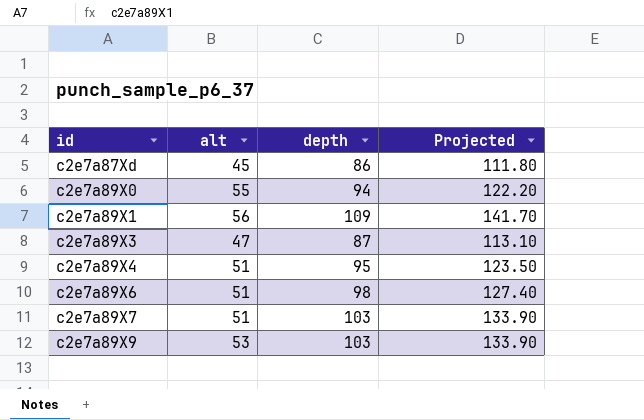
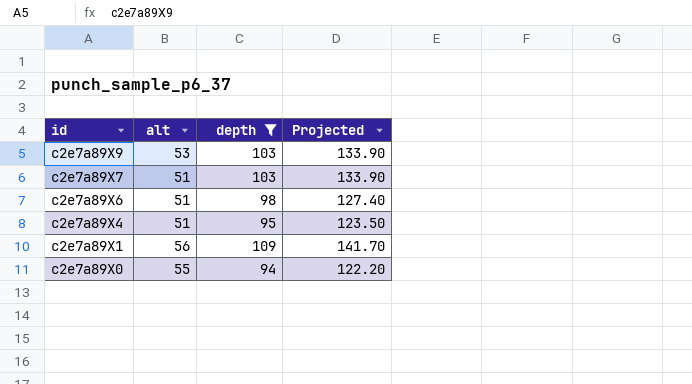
filter: none -> depth >= 94
row order: id ascending -> id descending

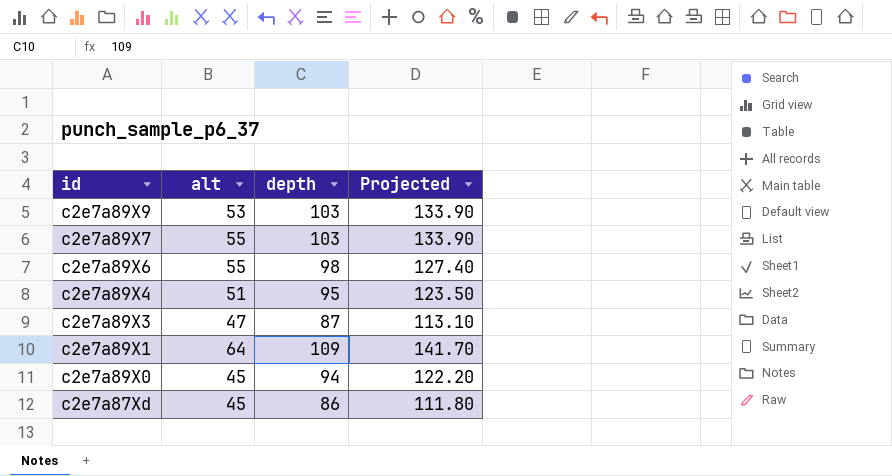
filter: depth >= 94 -> none
c2e7a89X7 | alt: 51 -> 55
c2e7a89X6 | alt: 51 -> 55
c2e7a89X1 | alt: 56 -> 64
c2e7a89X0 | alt: 55 -> 45

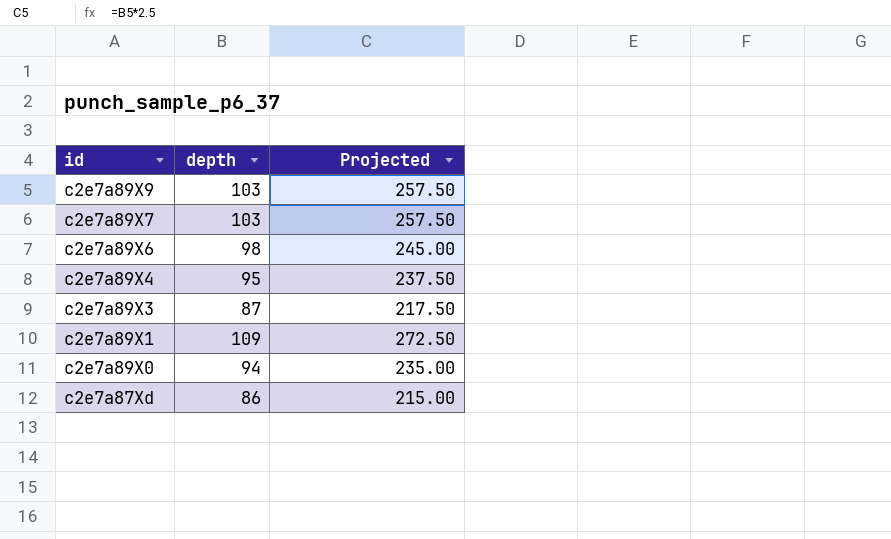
column alt | position: 2 -> none
column Projected | formula: [depth] * 1.3 -> [depth] * 2.5

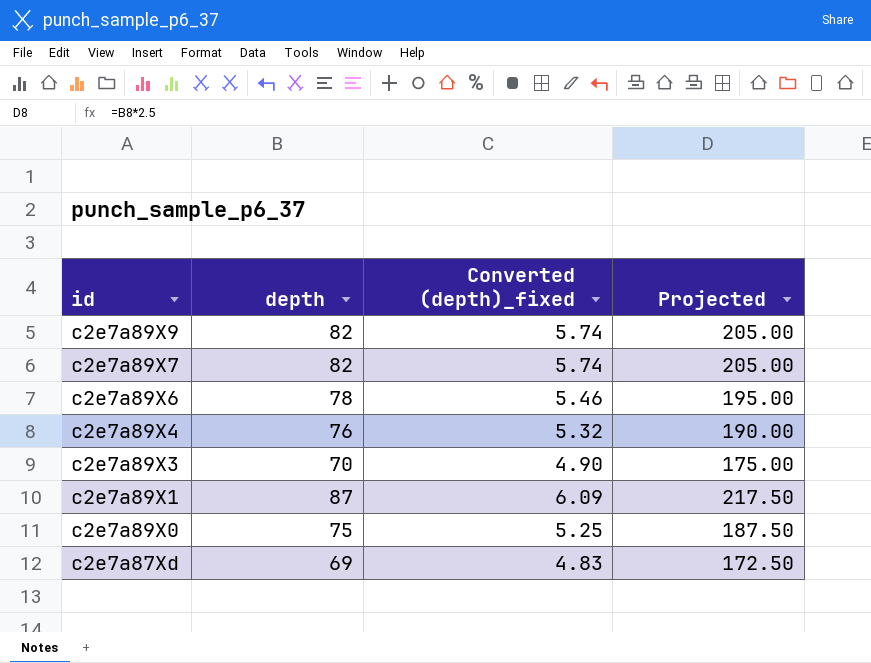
column Converted (depth)_fixed | formula: none -> [depth] * 0.07
c2e7a89X9 | depth: 103 -> 82
c2e7a89X9 | Projected: 257.50 -> 205.00
c2e7a89X7 | depth: 103 -> 82
c2e7a89X7 | Projected: 257.50 -> 205.00
c2e7a89X6 | depth: 98 -> 78
c2e7a89X6 | Projected: 245.00 -> 195.00
c2e7a89X4 | depth: 95 -> 76
c2e7a89X4 | Projected: 237.50 -> 190.00
c2e7a89X3 | depth: 87 -> 70
c2e7a89X3 | Projected: 217.50 -> 175.00
c2e7a89X1 | depth: 109 -> 87
c2e7a89X1 | Projected: 272.50 -> 217.50
c2e7a89X0 | depth: 94 -> 75
c2e7a89X0 | Projected: 235.00 -> 187.50
c2e7a87Xd | depth: 86 -> 69
c2e7a87Xd | Projected: 215.00 -> 172.50

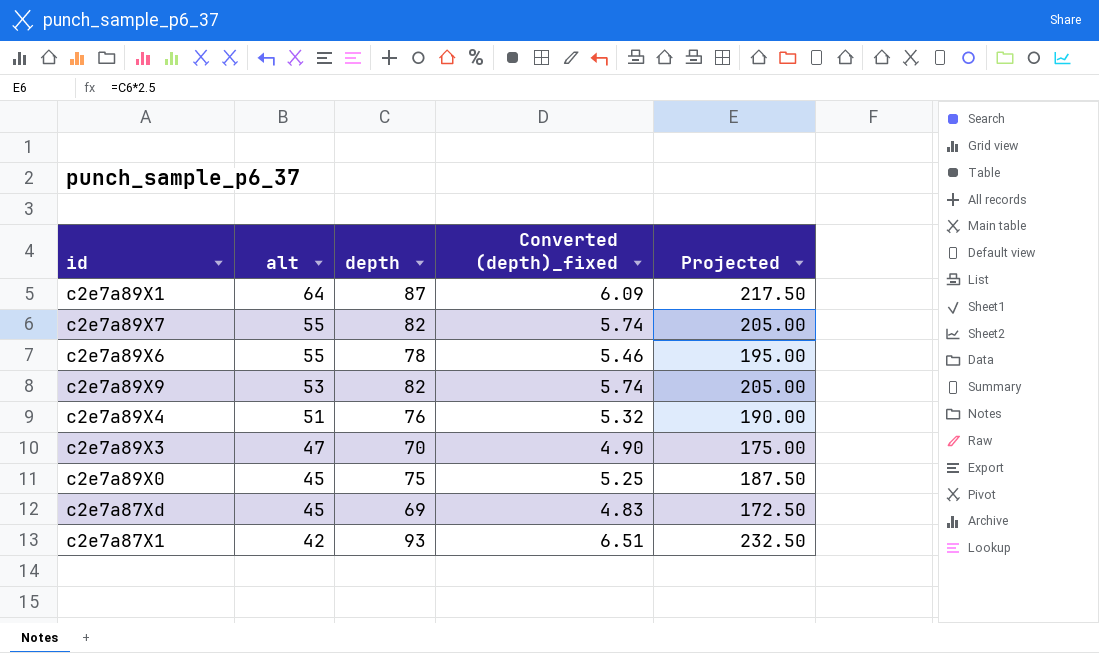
row order: id descending -> alt descending
column alt | position: none -> 2
row c2e7a87X1: none -> 42 | 93 | 6.51 | 232.50

